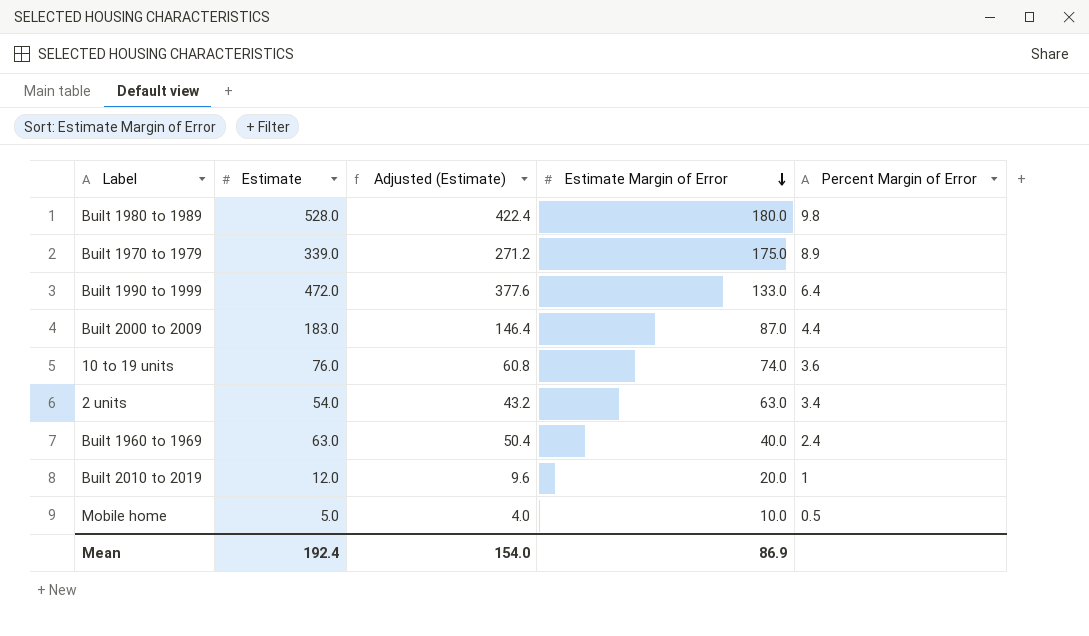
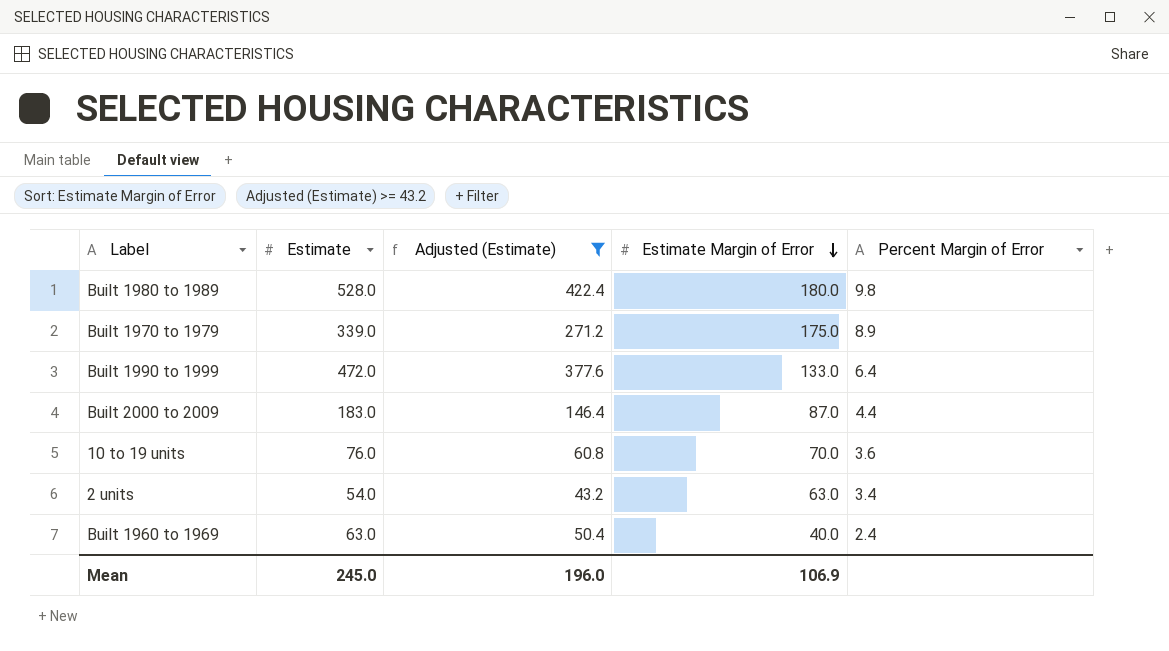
filter: none -> Adjusted (Estimate) >= 43.2
10 to 19 units | Estimate Margin of Error: 74.0 -> 70.0
Mean | Estimate: 192.4 -> 245.0
Mean | Adjusted (Estimate): 154.0 -> 196.0
Mean | Estimate Margin of Error: 86.9 -> 106.9

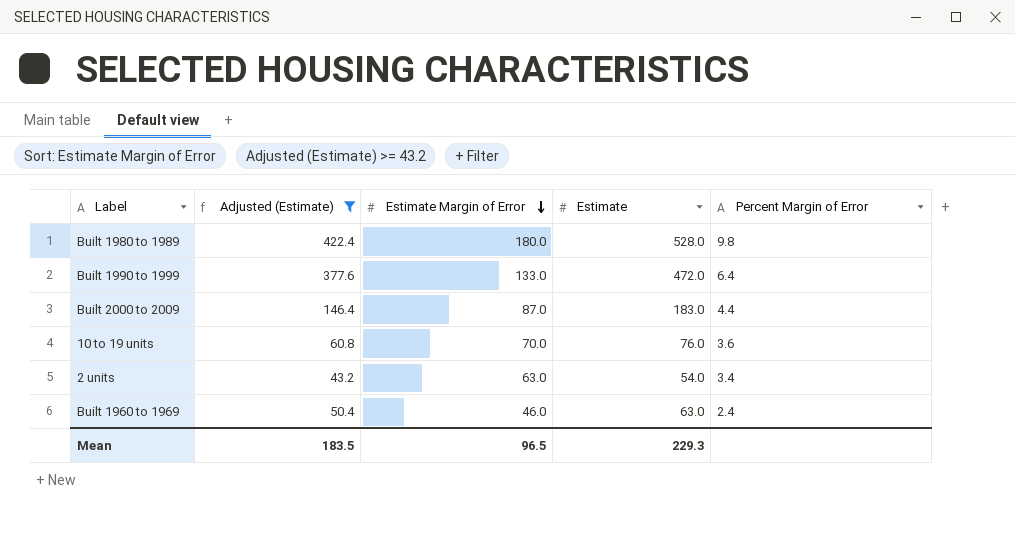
column Estimate | position: 2 -> 4
row Built 1970 to 1979: 339.0 | 271.2 | 175.0 | 8.9 -> none
Built 1960 to 1969 | Estimate Margin of Error: 40.0 -> 46.0
Mean | Adjusted (Estimate): 196.0 -> 183.5
Mean | Estimate Margin of Error: 106.9 -> 96.5
Mean | Estimate: 245.0 -> 229.3

